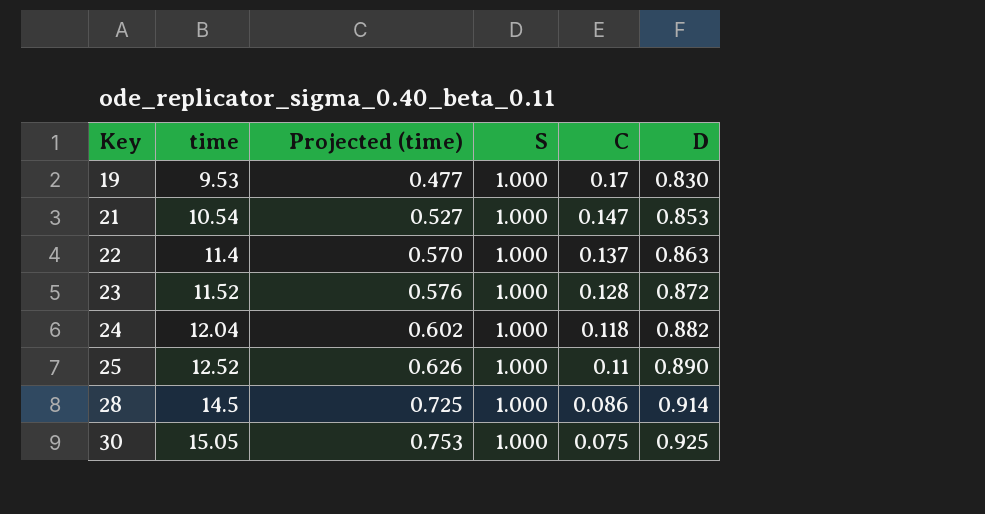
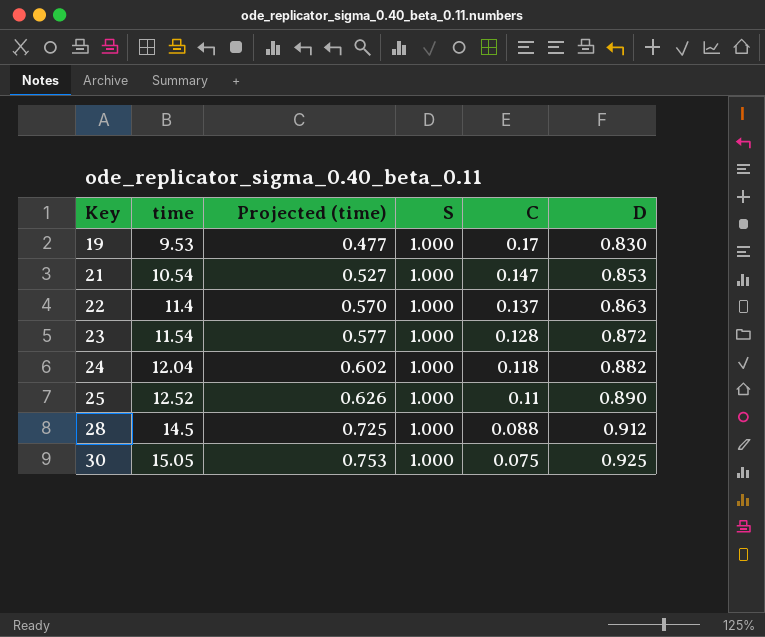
23 | time: 11.52 -> 11.54
23 | Projected (time): 0.576 -> 0.577
28 | C: 0.086 -> 0.088
28 | D: 0.914 -> 0.912

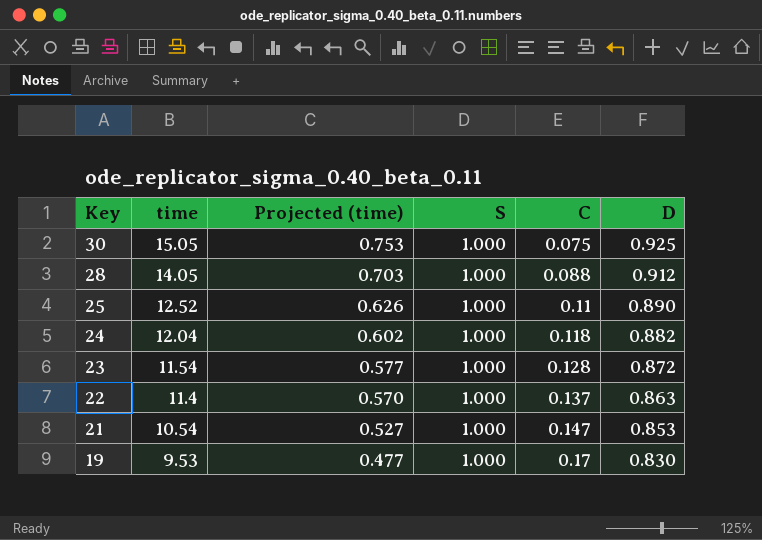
row order: Key ascending -> Key descending
28 | time: 14.5 -> 14.05
28 | Projected (time): 0.725 -> 0.703

